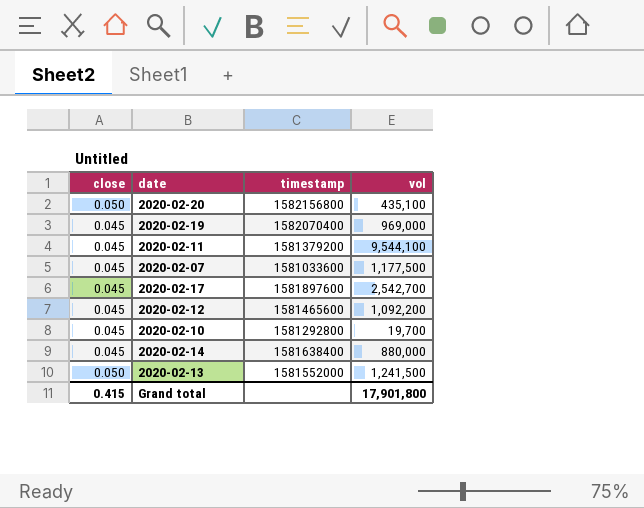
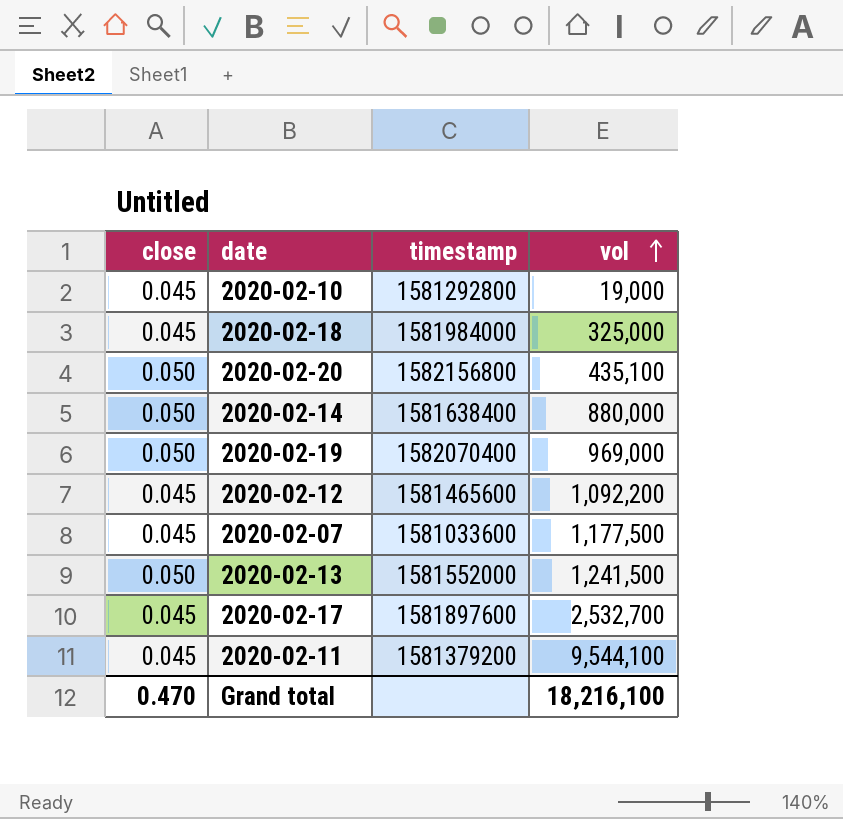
row order: none -> vol ascending
2020-02-10 | vol: 19,700 -> 19,000
row 2020-02-18: none -> 0.045 | 1581984000 | 325,000
2020-02-14 | close: 0.045 -> 0.050
2020-02-19 | close: 0.045 -> 0.050
2020-02-17 | vol: 2,542,700 -> 2,532,700
Grand total | close: 0.415 -> 0.470
Grand total | vol: 17,901,800 -> 18,216,100

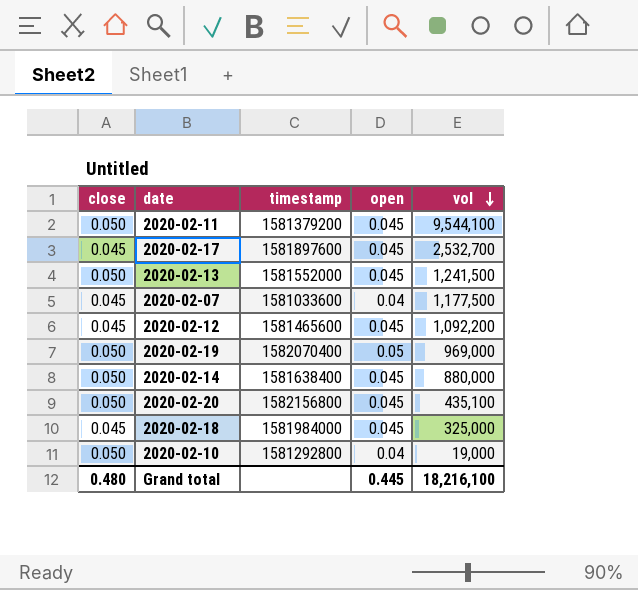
row order: vol ascending -> vol descending
column open | position: none -> 4
2020-02-11 | close: 0.045 -> 0.050
2020-02-10 | close: 0.045 -> 0.050
Grand total | close: 0.470 -> 0.480

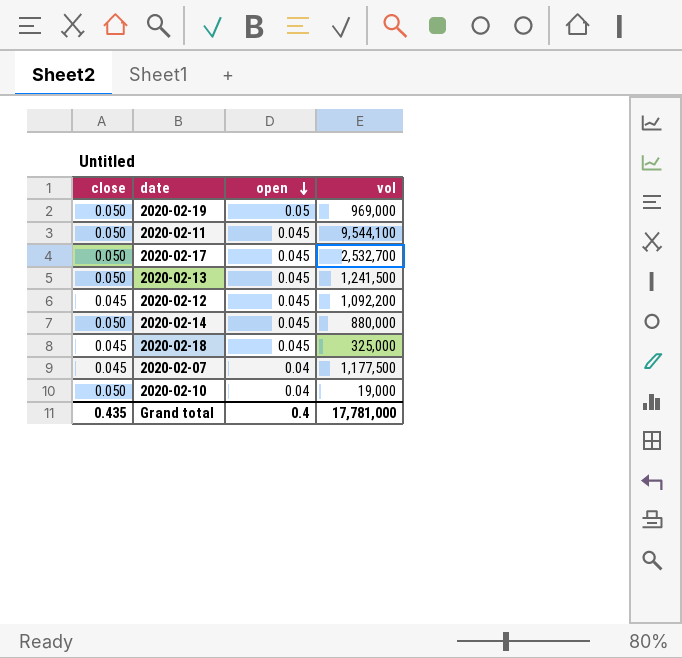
row order: vol descending -> open descending
column timestamp | position: 3 -> none
row 2020-02-20: 0.050 | 1582156800 | 0.045 | 435,100 -> none
2020-02-17 | close: 0.045 -> 0.050
Grand total | close: 0.480 -> 0.435
Grand total | open: 0.445 -> 0.4
Grand total | vol: 18,216,100 -> 17,781,000

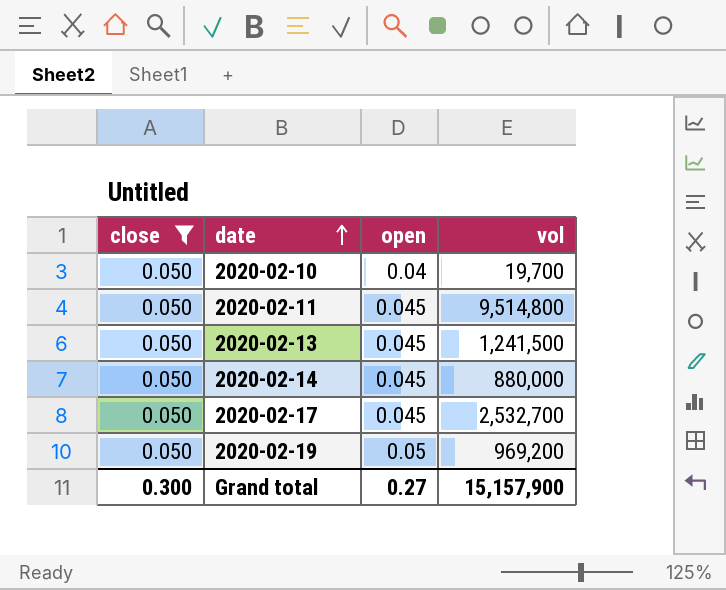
filter: none -> close = 0.050
row order: open descending -> date ascending
2020-02-10 | vol: 19,000 -> 19,700
2020-02-11 | vol: 9,544,100 -> 9,514,800
2020-02-19 | vol: 969,000 -> 969,200
Grand total | close: 0.435 -> 0.300
Grand total | open: 0.4 -> 0.27
Grand total | vol: 17,781,000 -> 15,157,900

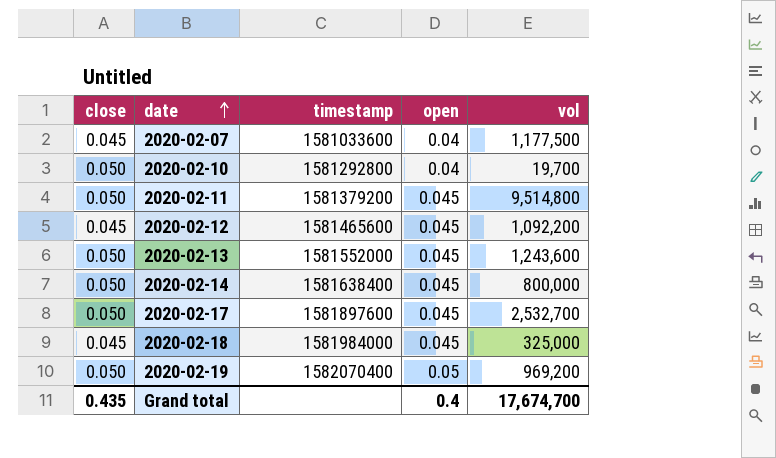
filter: close = 0.050 -> none
column timestamp | position: none -> 3
2020-02-13 | vol: 1,241,500 -> 1,243,600
2020-02-14 | vol: 880,000 -> 800,000
Grand total | close: 0.300 -> 0.435
Grand total | open: 0.27 -> 0.4
Grand total | vol: 15,157,900 -> 17,674,700

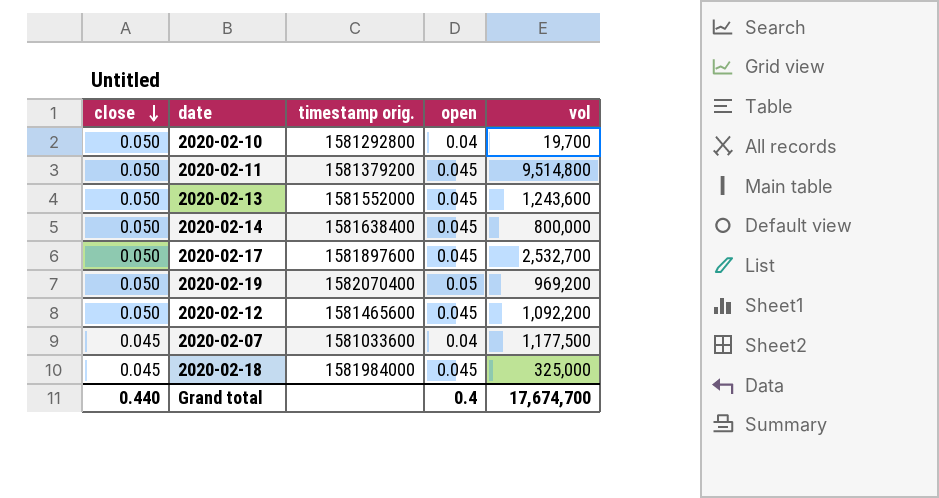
row order: date ascending -> close descending
column name: timestamp -> timestamp orig.
2020-02-12 | close: 0.045 -> 0.050
Grand total | close: 0.435 -> 0.440

